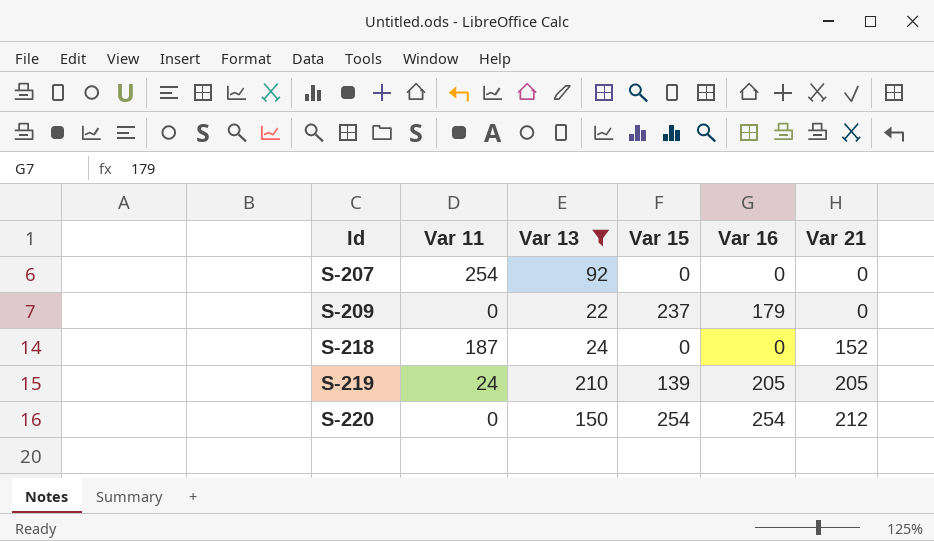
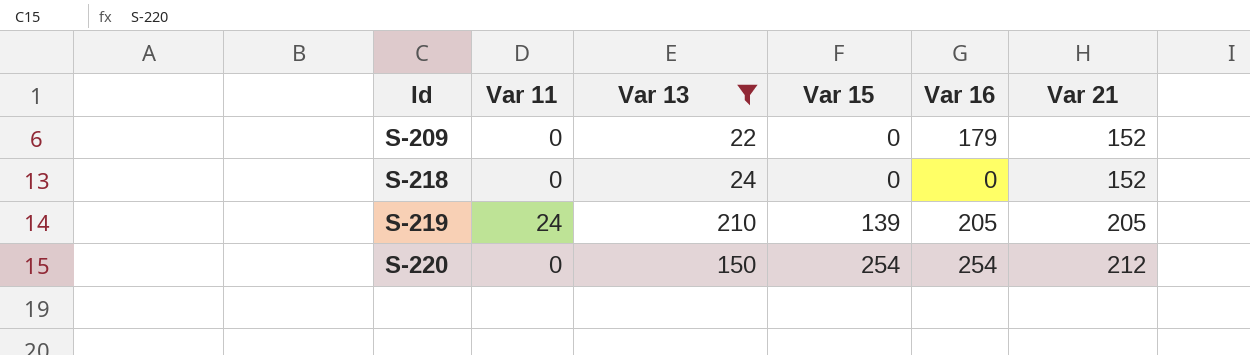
row S-207: 254 | 92 | 0 | 0 | 0 -> none
S-209 | Var 15: 237 -> 0
S-209 | Var 21: 0 -> 152
S-218 | Var 11: 187 -> 0

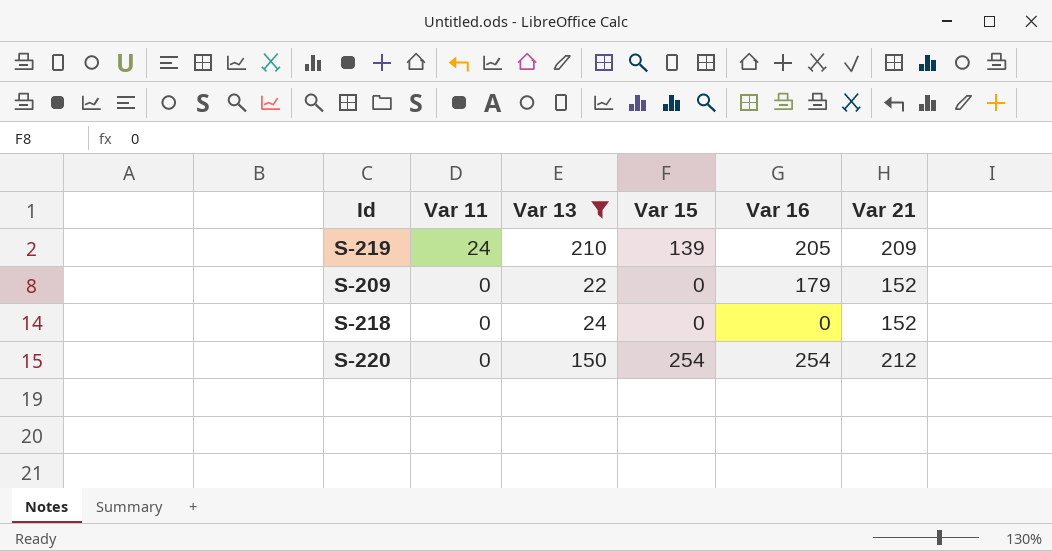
row order: Id ascending -> Var 11 descending
S-219 | Var 21: 205 -> 209

